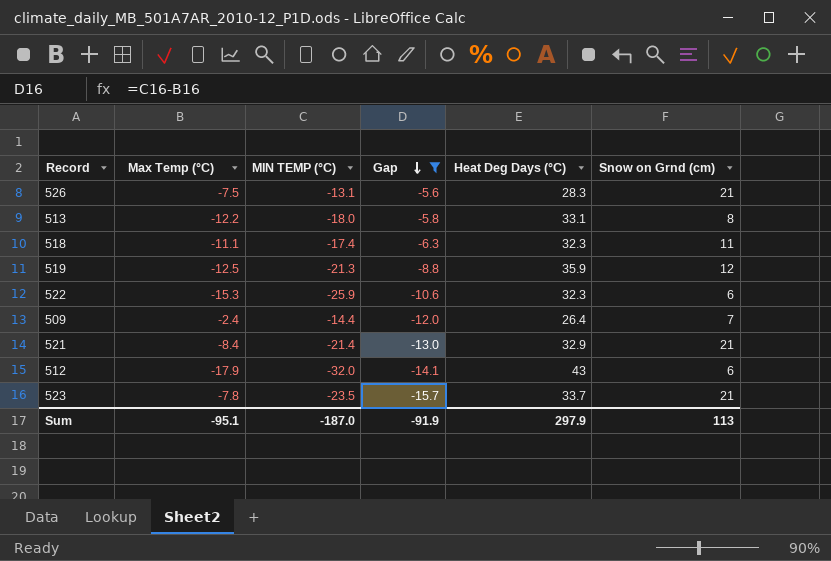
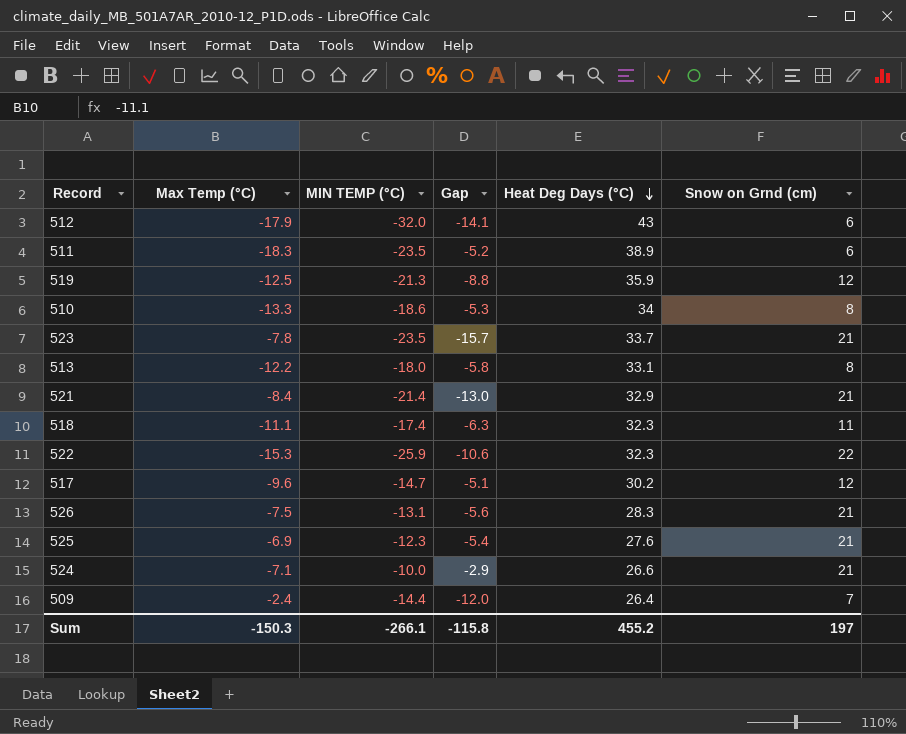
filter: Gap <= -5.6 -> none
row order: Gap descending -> Heat Deg Days (°C) descending
522 | Snow on Grnd (cm): 6 -> 22
Sum | Max Temp (°C): -95.1 -> -150.3
Sum | MIN TEMP (°C): -187.0 -> -266.1
Sum | Gap: -91.9 -> -115.8
Sum | Heat Deg Days (°C): 297.9 -> 455.2
Sum | Snow on Grnd (cm): 113 -> 197

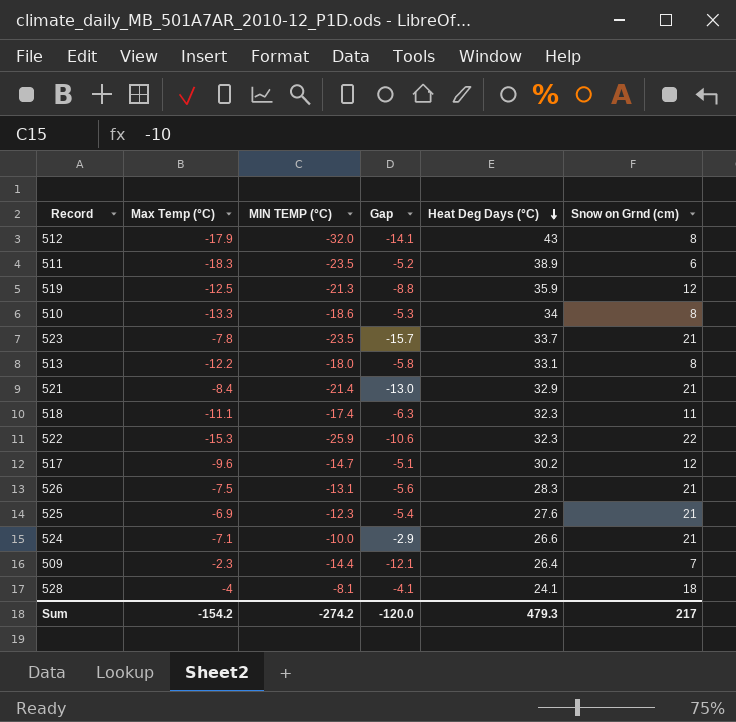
512 | Snow on Grnd (cm): 6 -> 8
509 | Max Temp (°C): -2.4 -> -2.3
509 | Gap: -12.0 -> -12.1
row 528: none -> -4 | -8.1 | -4.1 | 24.1 | 18
Sum | Max Temp (°C): -150.3 -> -154.2
Sum | MIN TEMP (°C): -266.1 -> -274.2
Sum | Gap: -115.8 -> -120.0
Sum | Heat Deg Days (°C): 455.2 -> 479.3
Sum | Snow on Grnd (cm): 197 -> 217

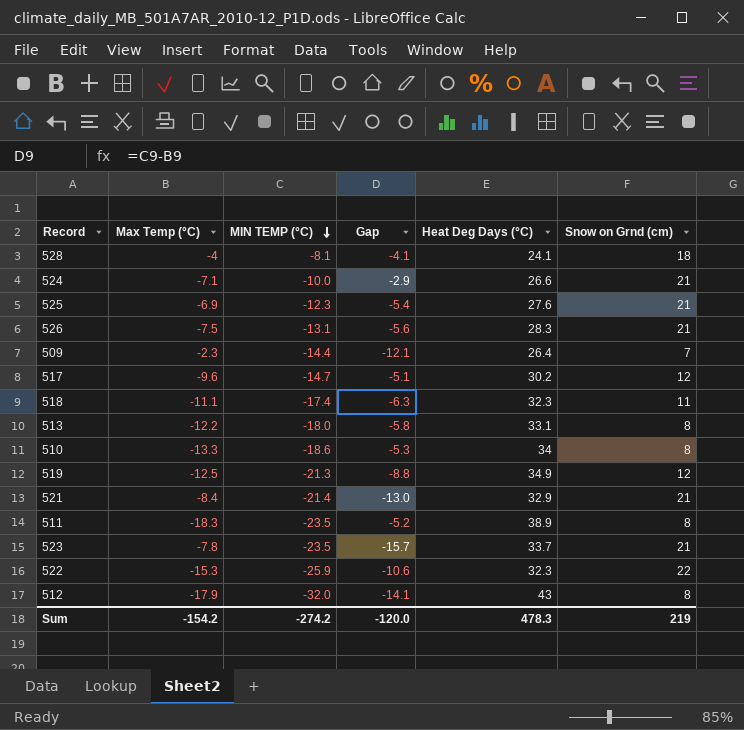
row order: Heat Deg Days (°C) descending -> MIN TEMP (°C) descending
519 | Heat Deg Days (°C): 35.9 -> 34.9
511 | Snow on Grnd (cm): 6 -> 8
Sum | Heat Deg Days (°C): 479.3 -> 478.3
Sum | Snow on Grnd (cm): 217 -> 219

